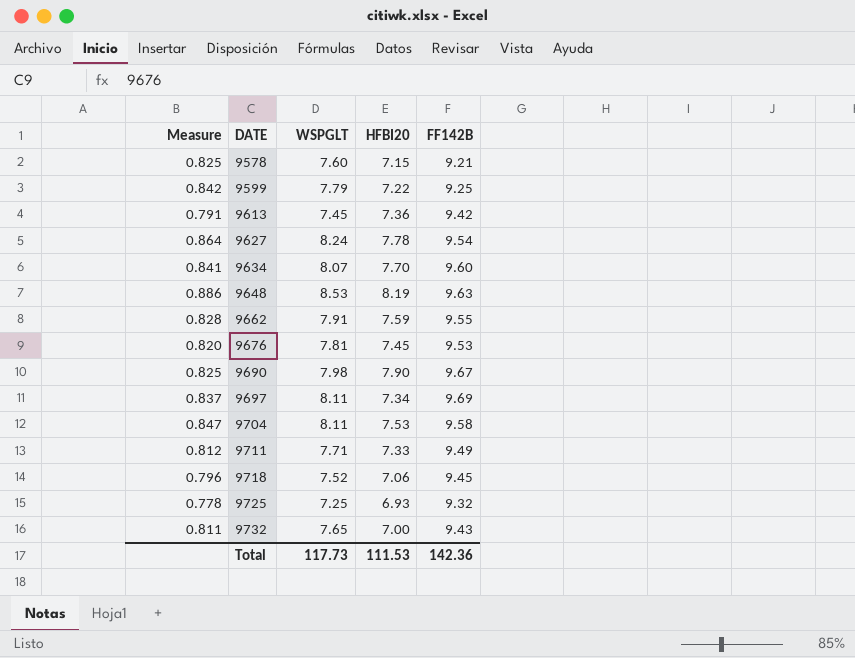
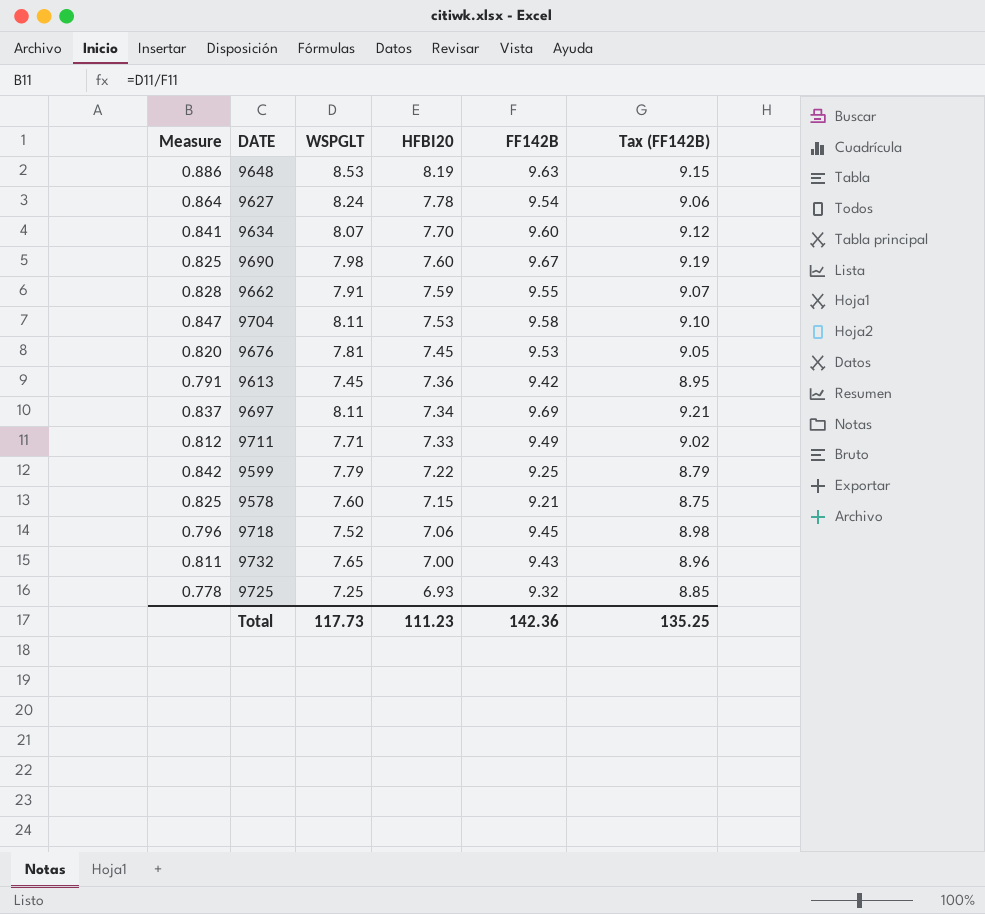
row order: DATE ascending -> HFBI20 descending
column Tax (FF142B) | formula: none -> [FF142B] * 0.95
9690 | HFBI20: 7.90 -> 7.60
Total | HFBI20: 111.53 -> 111.23

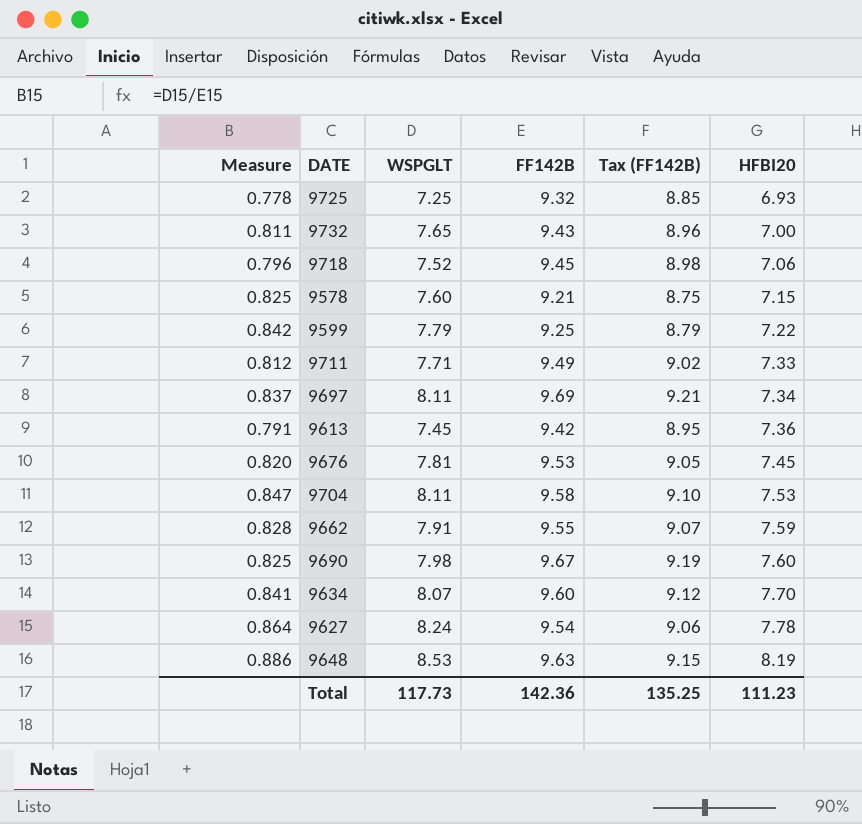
row order: HFBI20 descending -> HFBI20 ascending
column HFBI20 | position: 4 -> 6

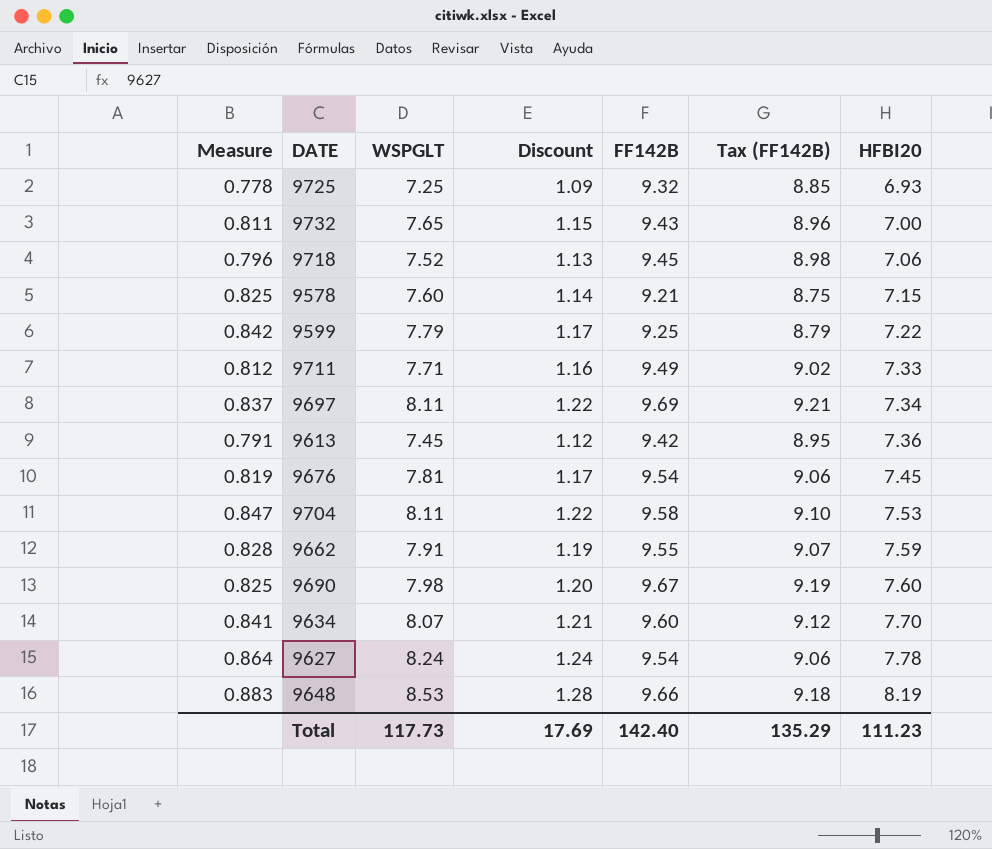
column Discount | formula: none -> [WSPGLT] * 0.15
9676 | Measure: 0.820 -> 0.819
9676 | FF142B: 9.53 -> 9.54
9676 | Tax (FF142B): 9.05 -> 9.06
9648 | Measure: 0.886 -> 0.883
9648 | FF142B: 9.63 -> 9.66
9648 | Tax (FF142B): 9.15 -> 9.18
Total | FF142B: 142.36 -> 142.40
Total | Tax (FF142B): 135.25 -> 135.29

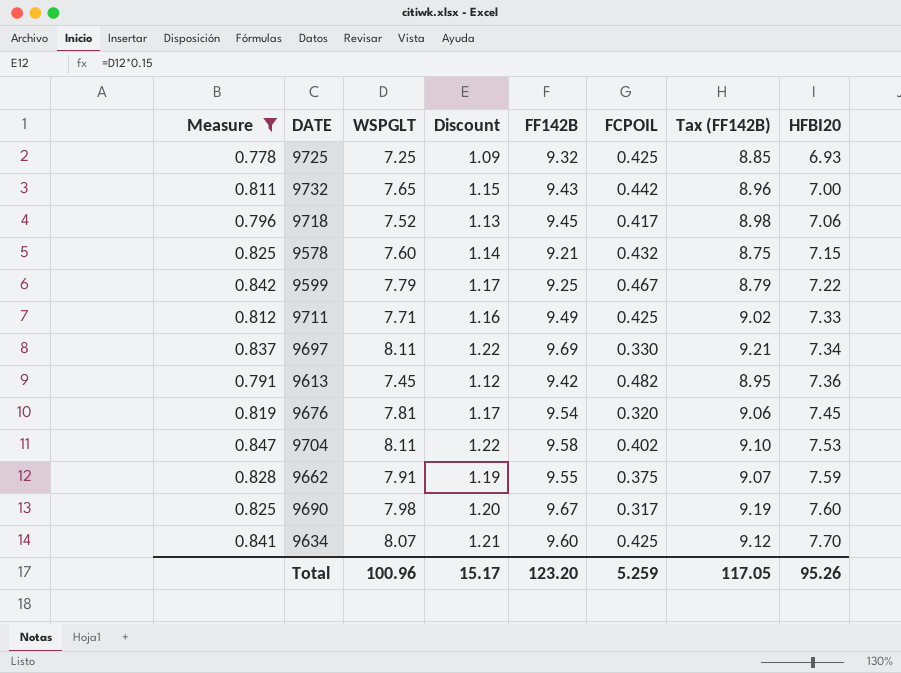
filter: none -> Measure <= 0.847
column FCPOIL | position: none -> 6
Total | WSPGLT: 117.73 -> 100.96
Total | Discount: 17.69 -> 15.17
Total | FF142B: 142.40 -> 123.20
Total | Tax (FF142B): 135.29 -> 117.05
Total | HFBI20: 111.23 -> 95.26

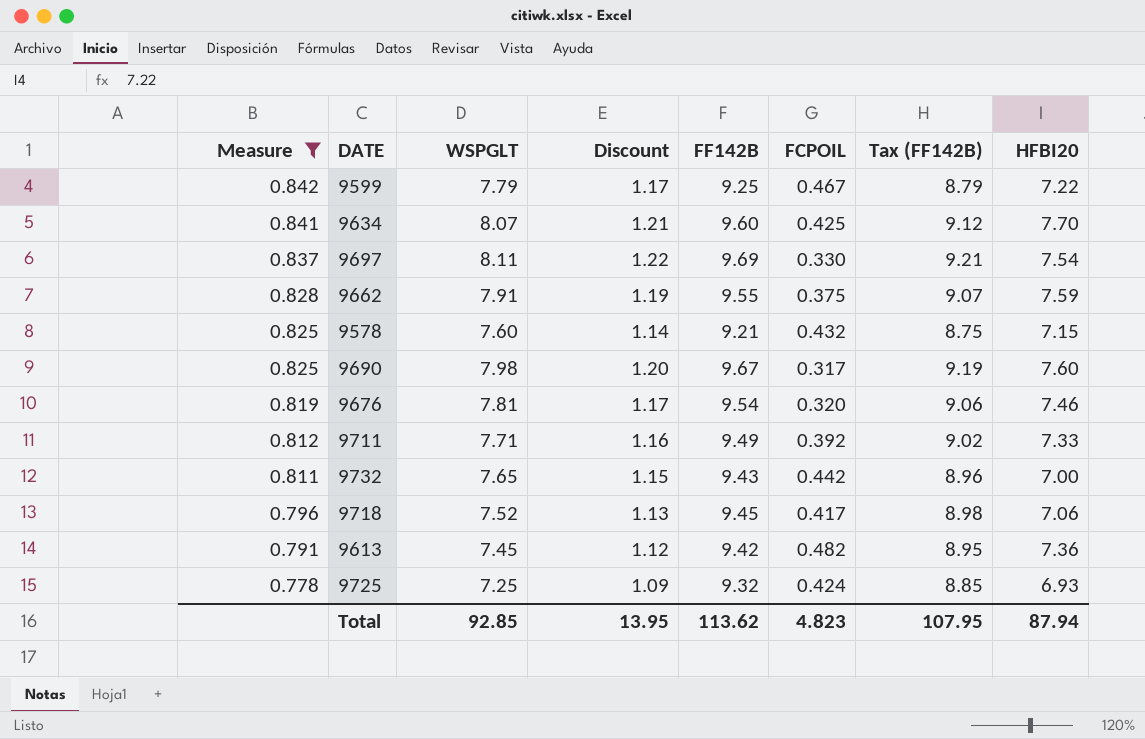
row order: HFBI20 ascending -> Measure descending
row 9704: 0.847 | 8.11 | 1.22 | 9.58 | 0.402 | 9.10 | 7.53 -> none
9697 | HFBI20: 7.34 -> 7.54
9676 | HFBI20: 7.45 -> 7.46
9711 | FCPOIL: 0.425 -> 0.392
9725 | FCPOIL: 0.425 -> 0.424
Total | WSPGLT: 100.96 -> 92.85
Total | Discount: 15.17 -> 13.95
Total | FF142B: 123.20 -> 113.62
Total | FCPOIL: 5.259 -> 4.823
Total | Tax (FF142B): 117.05 -> 107.95
Total | HFBI20: 95.26 -> 87.94

